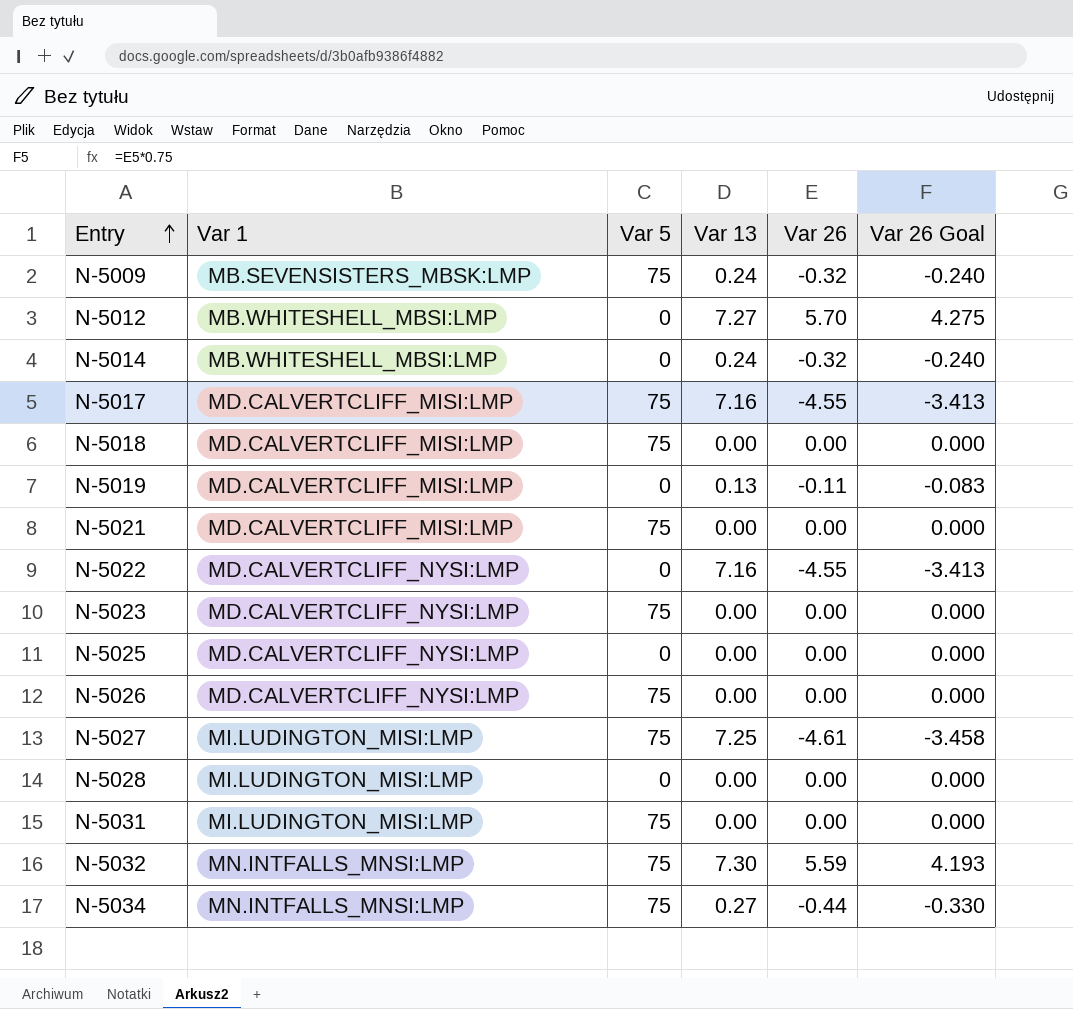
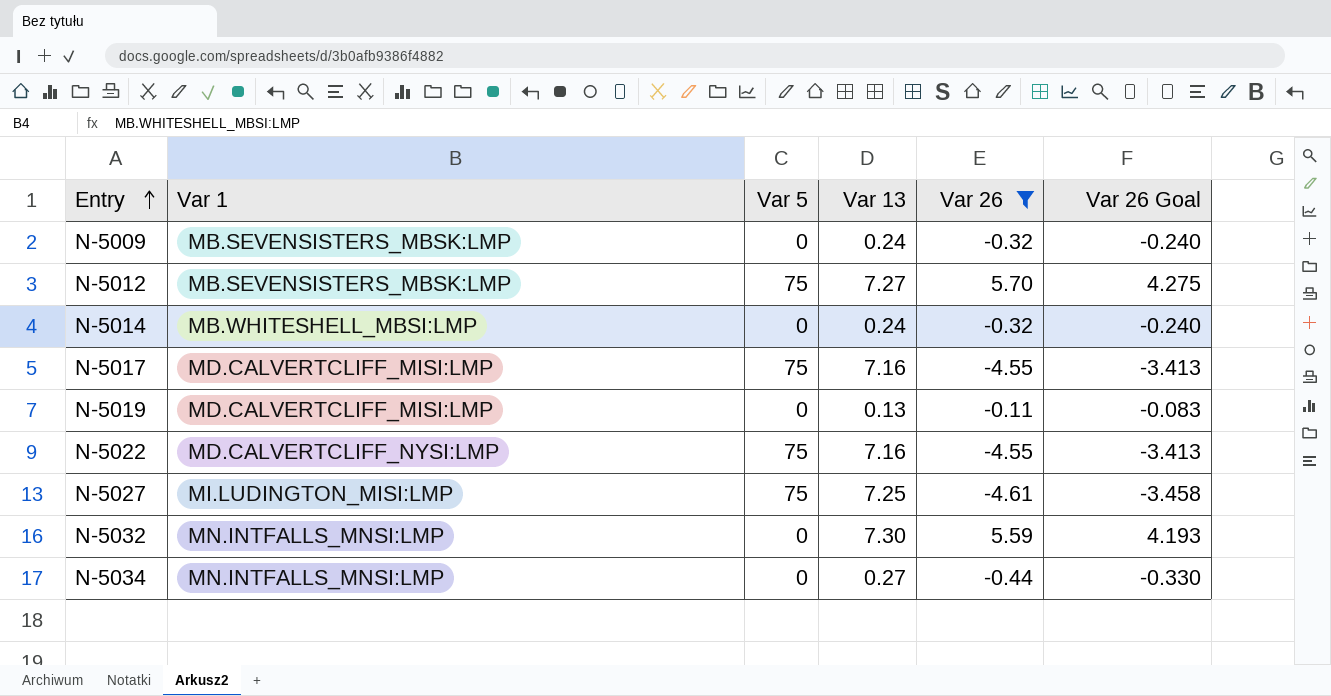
filter: none -> Var 26 != 0.00
N-5009 | Var 5: 75 -> 0
N-5012 | Var 1: MB.WHITESHELL_MBSI:LMP -> MB.SEVENSISTERS_MBSK:LMP
N-5012 | Var 5: 0 -> 75
N-5022 | Var 5: 0 -> 75
N-5032 | Var 5: 75 -> 0
N-5034 | Var 5: 75 -> 0

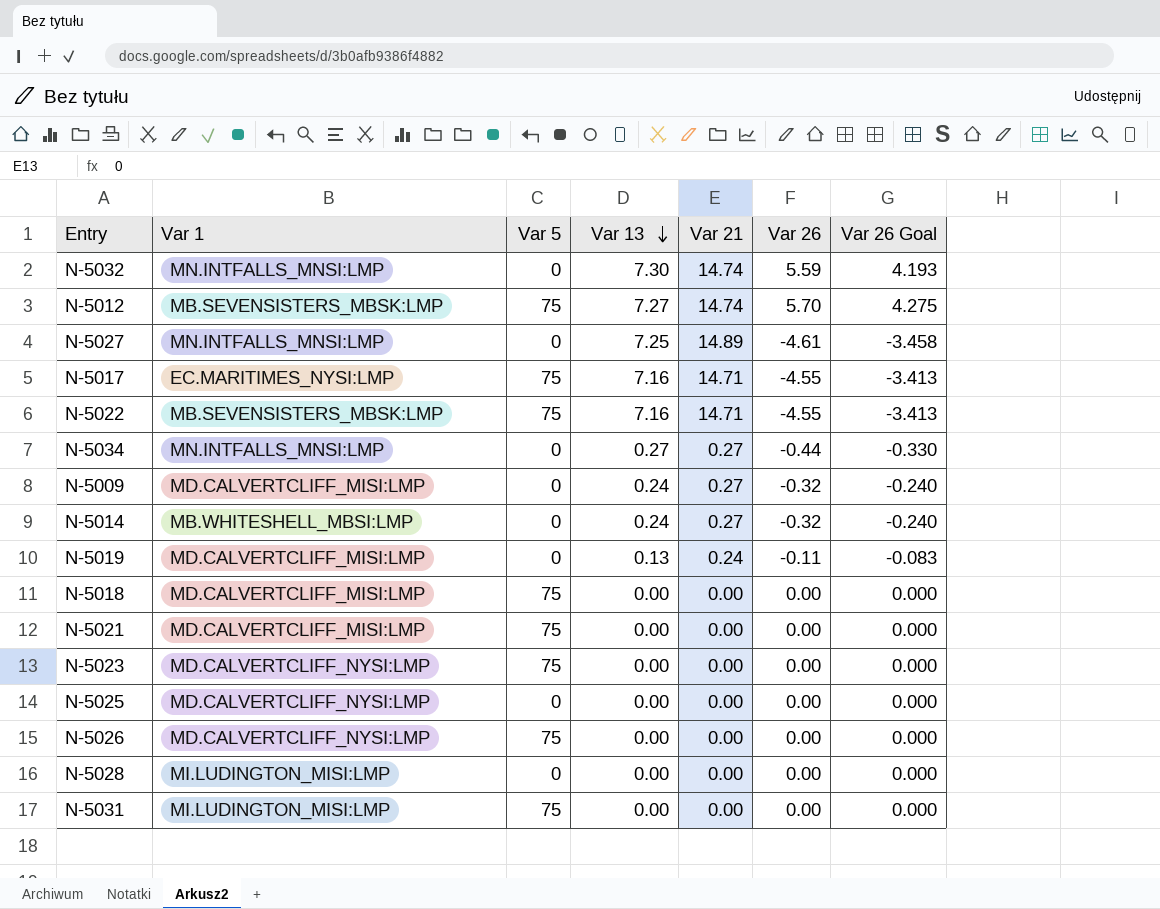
filter: Var 26 != 0.00 -> none
row order: Entry ascending -> Var 13 descending
column Var 21 | position: none -> 5
N-5027 | Var 1: MI.LUDINGTON_MISI:LMP -> MN.INTFALLS_MNSI:LMP
N-5027 | Var 5: 75 -> 0
N-5017 | Var 1: MD.CALVERTCLIFF_MISI:LMP -> EC.MARITIMES_NYSI:LMP
N-5022 | Var 1: MD.CALVERTCLIFF_NYSI:LMP -> MB.SEVENSISTERS_MBSK:LMP
N-5009 | Var 1: MB.SEVENSISTERS_MBSK:LMP -> MD.CALVERTCLIFF_MISI:LMP

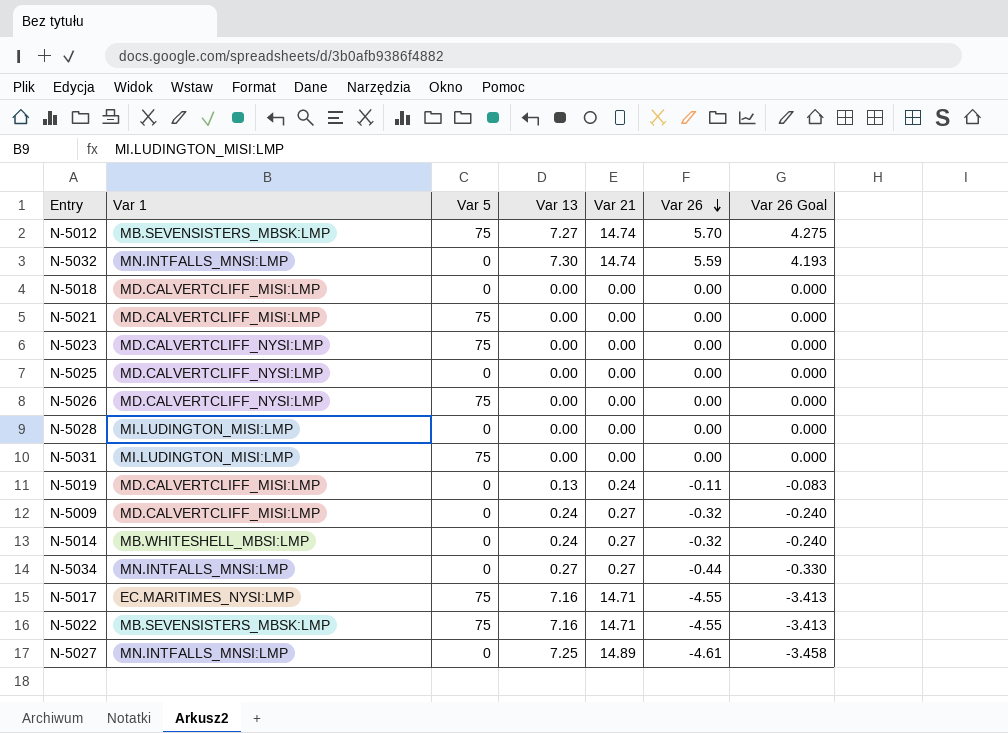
row order: Var 13 descending -> Var 26 descending
N-5018 | Var 5: 75 -> 0

